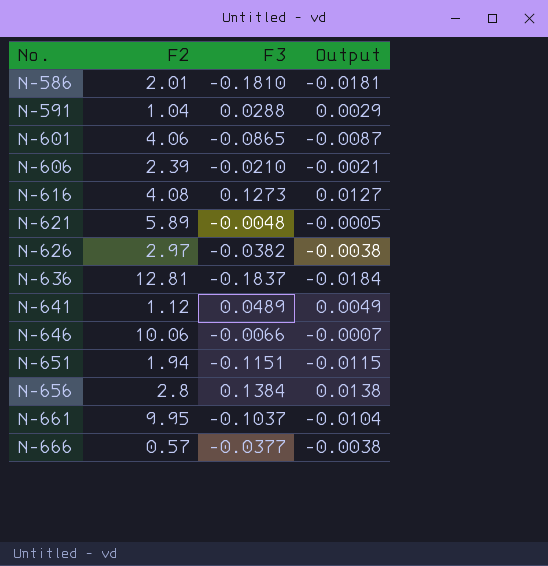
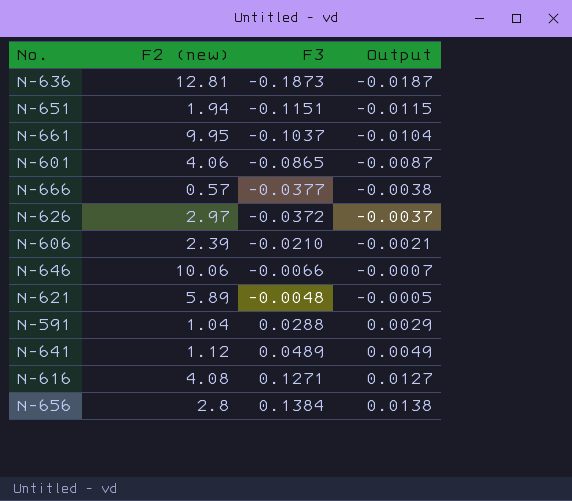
row order: No. ascending -> F3 ascending
column name: F2 -> F2 (new)
row N-586: 2.01 | -0.1810 | -0.0181 -> none
N-636 | F3: -0.1837 -> -0.1873
N-636 | Output: -0.0184 -> -0.0187
N-626 | F3: -0.0382 -> -0.0372
N-626 | Output: -0.0038 -> -0.0037
N-616 | F3: 0.1273 -> 0.1271

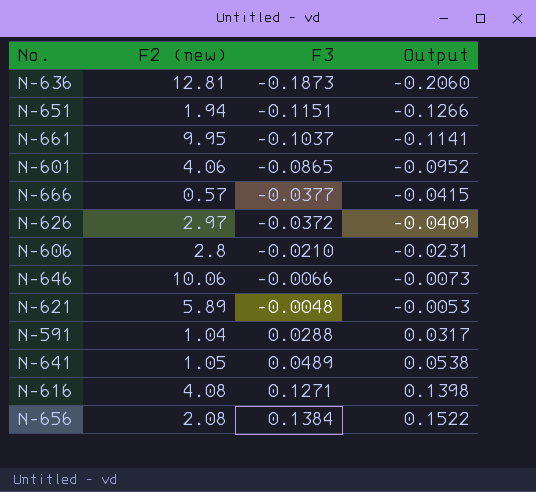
column Output | formula: [F3] * 0.1 -> [F3] * 1.1
N-606 | F2 (new): 2.39 -> 2.8
N-641 | F2 (new): 1.12 -> 1.05
N-656 | F2 (new): 2.8 -> 2.08

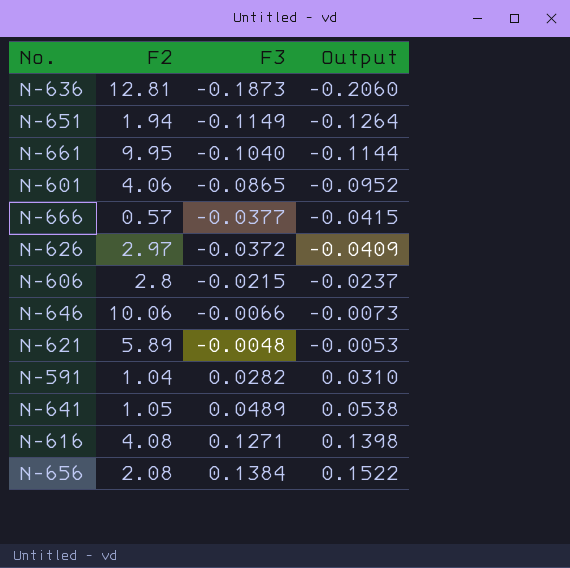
column name: F2 (new) -> F2
N-651 | F3: -0.1151 -> -0.1149
N-651 | Output: -0.1266 -> -0.1264
N-661 | F3: -0.1037 -> -0.1040
N-661 | Output: -0.1141 -> -0.1144
N-606 | F3: -0.0210 -> -0.0215
N-606 | Output: -0.0231 -> -0.0237
N-591 | F3: 0.0288 -> 0.0282
N-591 | Output: 0.0317 -> 0.0310

